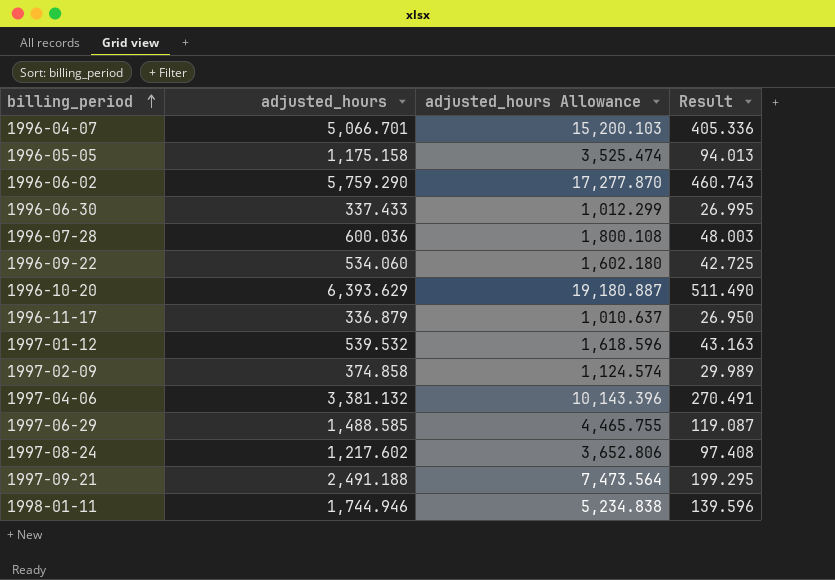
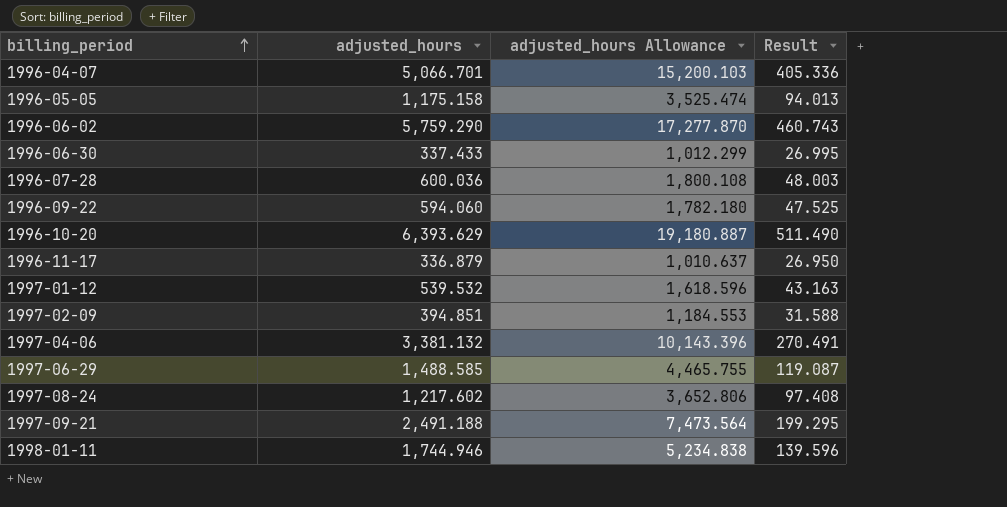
1996-09-22 | adjusted_hours: 534.060 -> 594.060
1996-09-22 | adjusted_hours Allowance: 1,602.180 -> 1,782.180
1996-09-22 | Result: 42.725 -> 47.525
1997-02-09 | adjusted_hours: 374.858 -> 394.851
1997-02-09 | adjusted_hours Allowance: 1,124.574 -> 1,184.553
1997-02-09 | Result: 29.989 -> 31.588

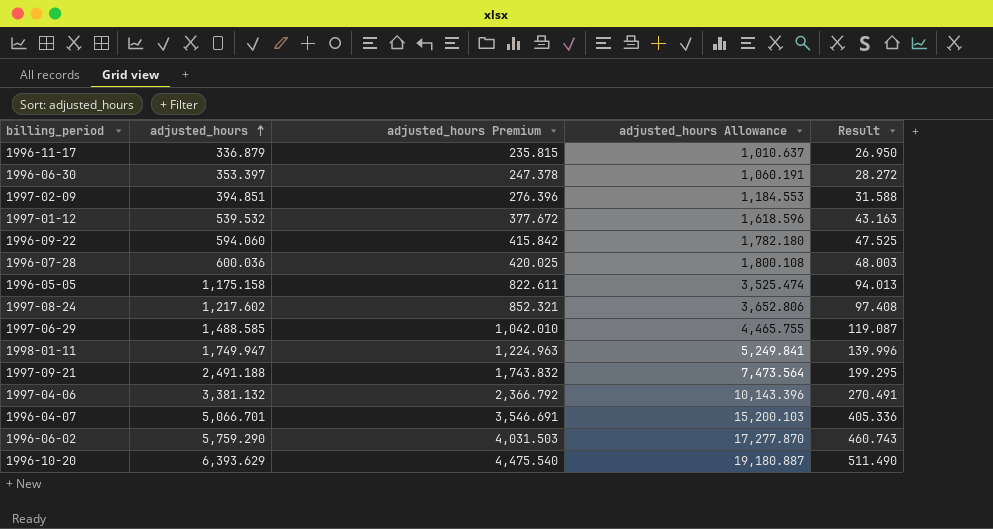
row order: billing_period ascending -> adjusted_hours ascending
column adjusted_hours Premium | formula: none -> [adjusted_hours] * 0.7
1996-06-30 | adjusted_hours: 337.433 -> 353.397
1996-06-30 | adjusted_hours Allowance: 1,012.299 -> 1,060.191
1996-06-30 | Result: 26.995 -> 28.272
1998-01-11 | adjusted_hours: 1,744.946 -> 1,749.947
1998-01-11 | adjusted_hours Allowance: 5,234.838 -> 5,249.841
1998-01-11 | Result: 139.596 -> 139.996

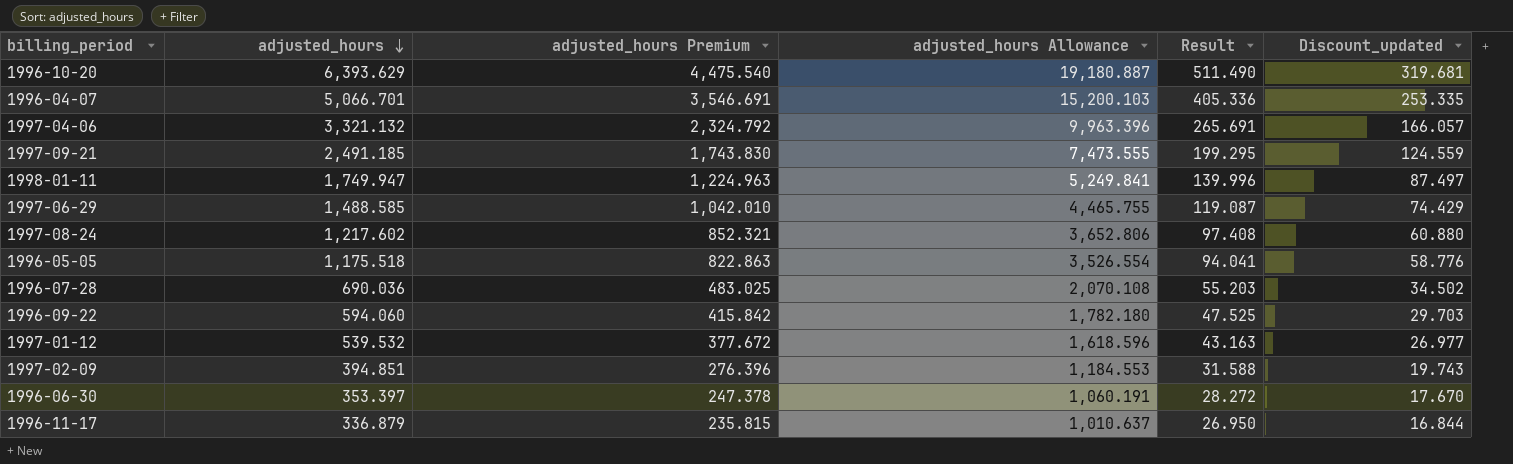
row order: adjusted_hours ascending -> adjusted_hours descending
column Discount_updated | formula: none -> [adjusted_hours] * 0.05
row 1996-06-02: 5,759.290 | 4,031.503 | 17,277.870 | 460.743 -> none
1997-04-06 | adjusted_hours: 3,381.132 -> 3,321.132
1997-04-06 | adjusted_hours Premium: 2,366.792 -> 2,324.792
1997-04-06 | adjusted_hours Allowance: 10,143.396 -> 9,963.396
1997-04-06 | Result: 270.491 -> 265.691
1997-09-21 | adjusted_hours: 2,491.188 -> 2,491.185
1997-09-21 | adjusted_hours Premium: 1,743.832 -> 1,743.830
1997-09-21 | adjusted_hours Allowance: 7,473.564 -> 7,473.555
1996-05-05 | adjusted_hours: 1,175.158 -> 1,175.518
1996-05-05 | adjusted_hours Premium: 822.611 -> 822.863
1996-05-05 | adjusted_hours Allowance: 3,525.474 -> 3,526.554
1996-05-05 | Result: 94.013 -> 94.041
1996-07-28 | adjusted_hours: 600.036 -> 690.036
1996-07-28 | adjusted_hours Premium: 420.025 -> 483.025
1996-07-28 | adjusted_hours Allowance: 1,800.108 -> 2,070.108
1996-07-28 | Result: 48.003 -> 55.203

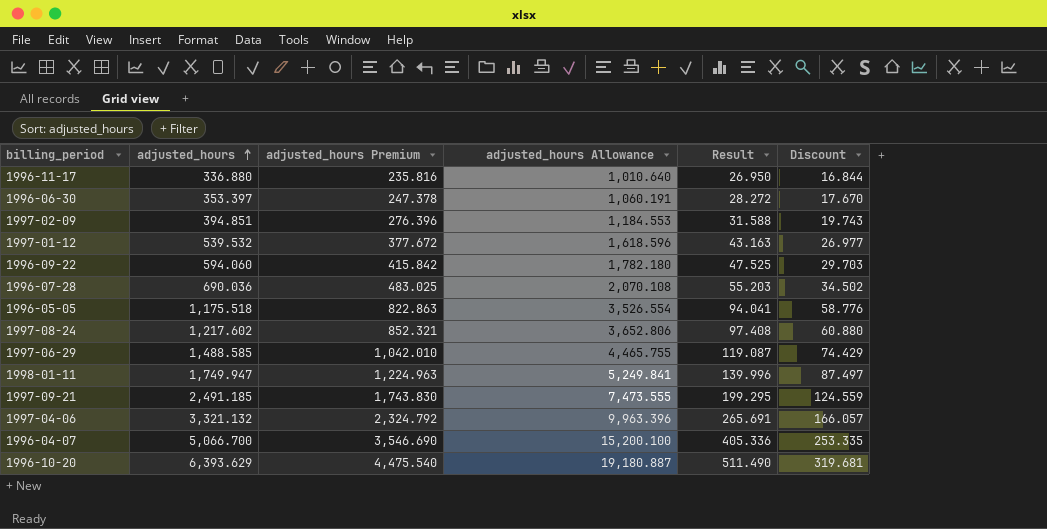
row order: adjusted_hours descending -> adjusted_hours ascending
column name: Discount_updated -> Discount
1996-11-17 | adjusted_hours: 336.879 -> 336.880
1996-11-17 | adjusted_hours Premium: 235.815 -> 235.816
1996-11-17 | adjusted_hours Allowance: 1,010.637 -> 1,010.640
1996-04-07 | adjusted_hours: 5,066.701 -> 5,066.700
1996-04-07 | adjusted_hours Premium: 3,546.691 -> 3,546.690
1996-04-07 | adjusted_hours Allowance: 15,200.103 -> 15,200.100

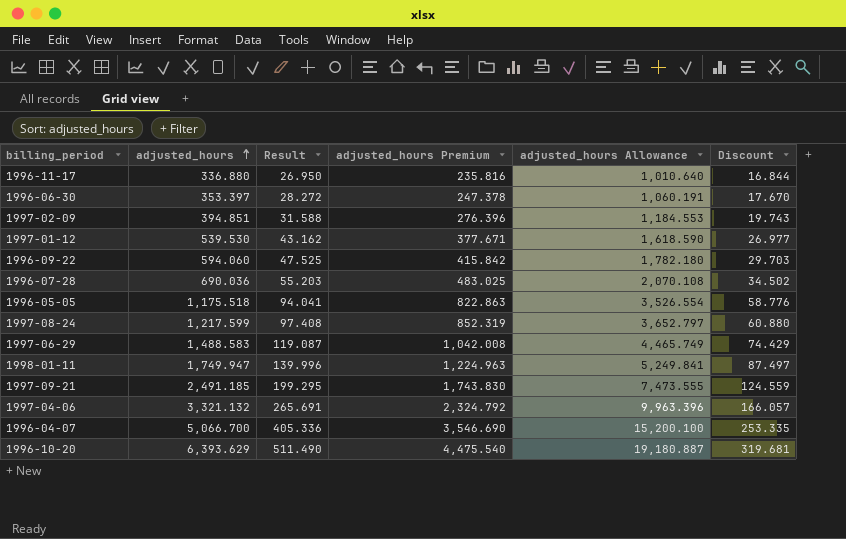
column Result | position: 5 -> 3
1997-01-12 | adjusted_hours: 539.532 -> 539.530
1997-01-12 | Result: 43.163 -> 43.162
1997-01-12 | adjusted_hours Premium: 377.672 -> 377.671
1997-01-12 | adjusted_hours Allowance: 1,618.596 -> 1,618.590
1997-08-24 | adjusted_hours: 1,217.602 -> 1,217.599
1997-08-24 | adjusted_hours Premium: 852.321 -> 852.319
1997-08-24 | adjusted_hours Allowance: 3,652.806 -> 3,652.797
1997-06-29 | adjusted_hours: 1,488.585 -> 1,488.583
1997-06-29 | adjusted_hours Premium: 1,042.010 -> 1,042.008
1997-06-29 | adjusted_hours Allowance: 4,465.755 -> 4,465.749

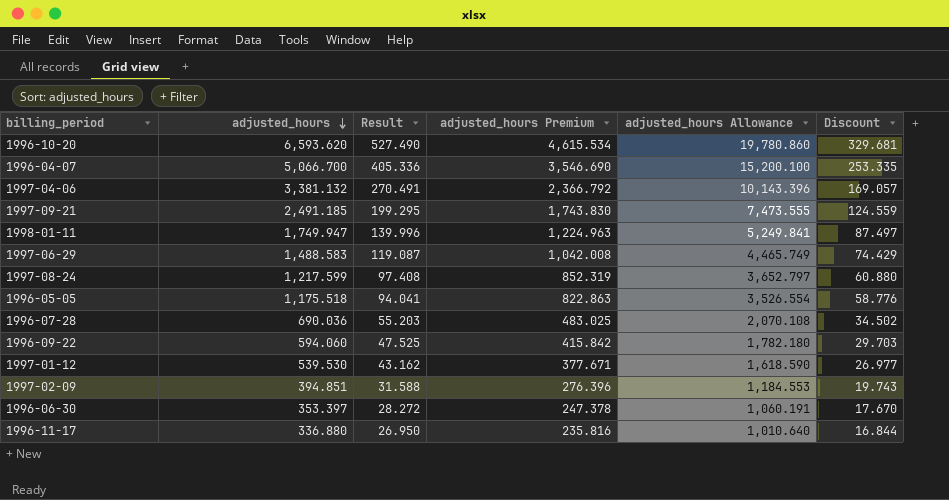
row order: adjusted_hours ascending -> adjusted_hours descending
1996-10-20 | adjusted_hours: 6,393.629 -> 6,593.620
1996-10-20 | Result: 511.490 -> 527.490
1996-10-20 | adjusted_hours Premium: 4,475.540 -> 4,615.534
1996-10-20 | adjusted_hours Allowance: 19,180.887 -> 19,780.860
1996-10-20 | Discount: 319.681 -> 329.681
1997-04-06 | adjusted_hours: 3,321.132 -> 3,381.132
1997-04-06 | Result: 265.691 -> 270.491
1997-04-06 | adjusted_hours Premium: 2,324.792 -> 2,366.792
1997-04-06 | adjusted_hours Allowance: 9,963.396 -> 10,143.396
1997-04-06 | Discount: 166.057 -> 169.057

